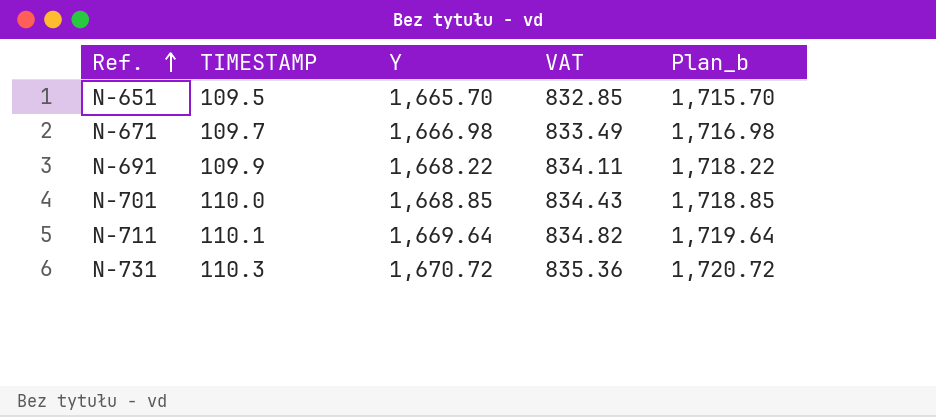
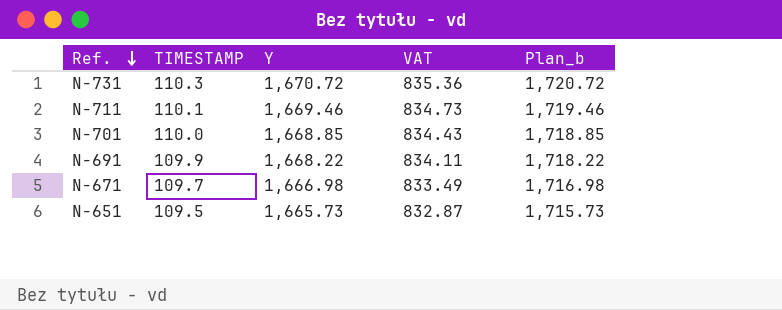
row order: Ref. ascending -> Ref. descending
N-711 | Y: 1,669.64 -> 1,669.46
N-711 | VAT: 834.82 -> 834.73
N-711 | Plan_b: 1,719.64 -> 1,719.46
N-651 | Y: 1,665.70 -> 1,665.73
N-651 | VAT: 832.85 -> 832.87
N-651 | Plan_b: 1,715.70 -> 1,715.73

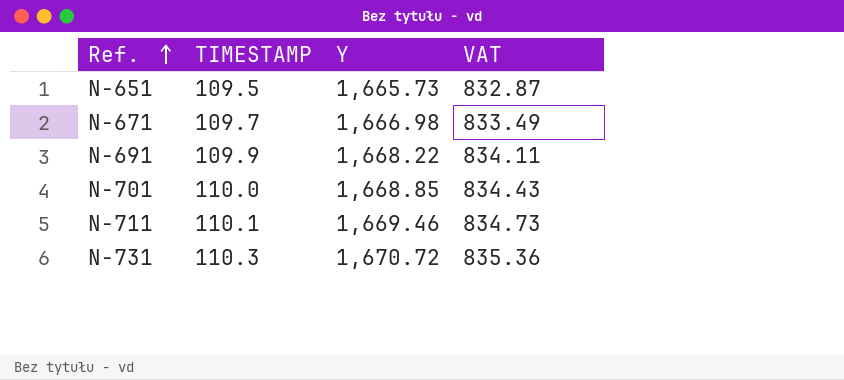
row order: Ref. descending -> Ref. ascending
column Plan_b | formula: [Y] + 50 -> none

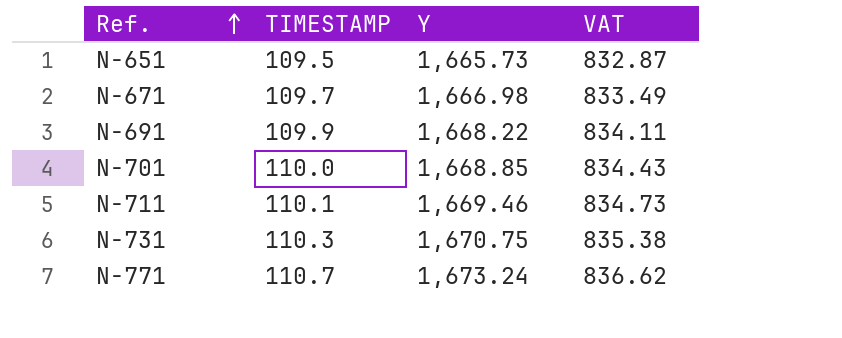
N-731 | Y: 1,670.72 -> 1,670.75
N-731 | VAT: 835.36 -> 835.38
row N-771: none -> 110.7 | 1,673.24 | 836.62

